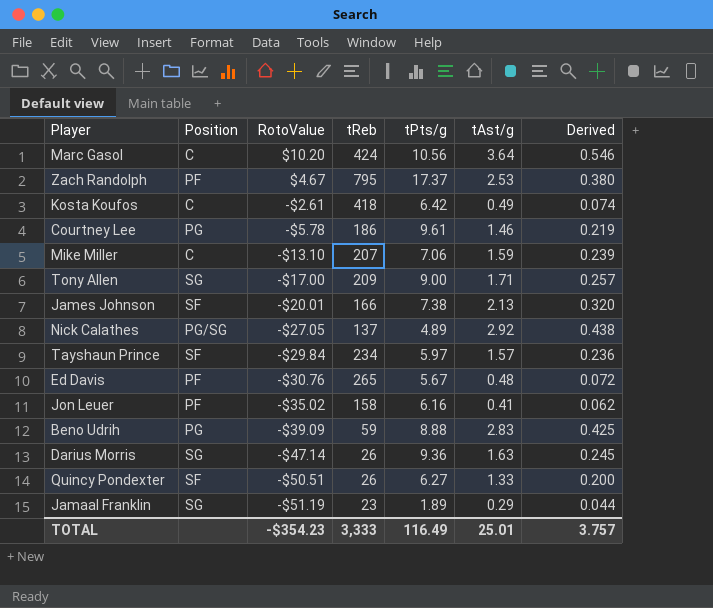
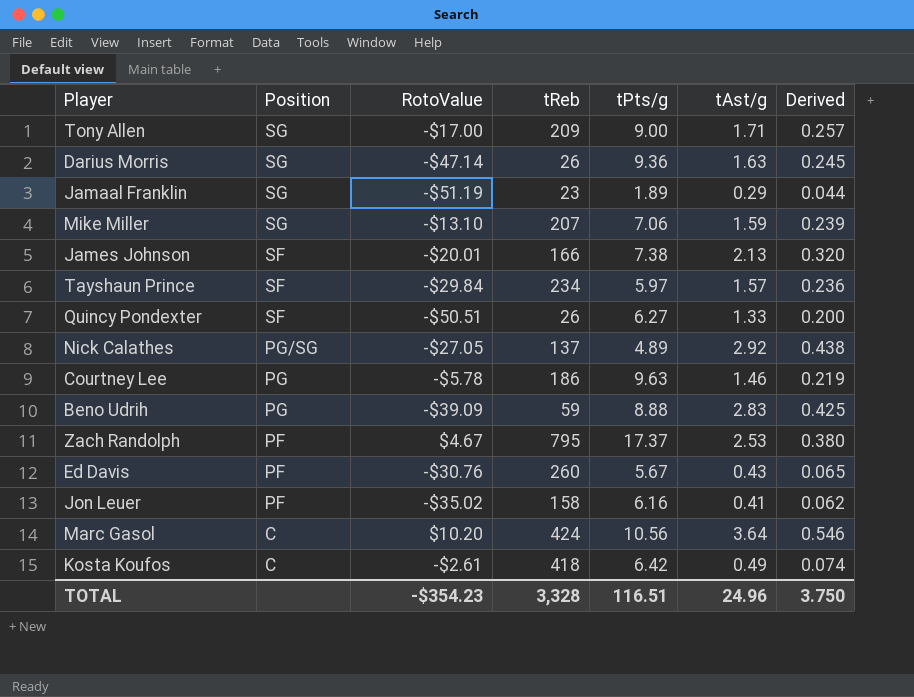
row order: RotoValue descending -> Position descending
Mike Miller | Position: C -> SG
Courtney Lee | tPts/g: 9.61 -> 9.63
Ed Davis | tReb: 265 -> 260
Ed Davis | tAst/g: 0.48 -> 0.43
Ed Davis | Derived: 0.072 -> 0.065
TOTAL | tReb: 3,333 -> 3,328
TOTAL | tPts/g: 116.49 -> 116.51
TOTAL | tAst/g: 25.01 -> 24.96
TOTAL | Derived: 3.757 -> 3.750

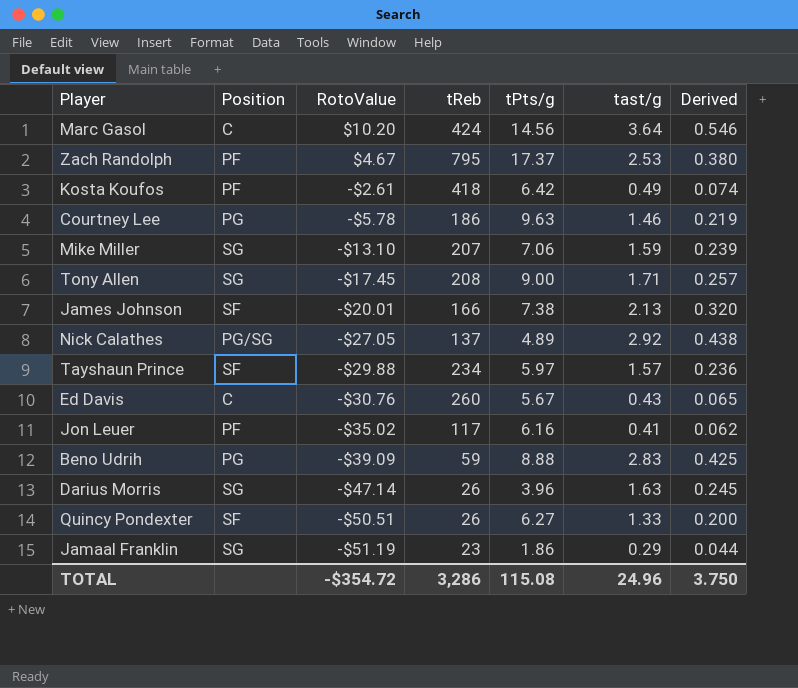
row order: Position descending -> RotoValue descending
column name: tAst/g -> tast/g
Marc Gasol | tPts/g: 10.56 -> 14.56
Kosta Koufos | Position: C -> PF
Tony Allen | RotoValue: -$17.00 -> -$17.45
Tony Allen | tReb: 209 -> 208
Tayshaun Prince | RotoValue: -$29.84 -> -$29.88
Ed Davis | Position: PF -> C
Jon Leuer | tReb: 158 -> 117
Darius Morris | tPts/g: 9.36 -> 3.96
Jamaal Franklin | tPts/g: 1.89 -> 1.86
TOTAL | RotoValue: -$354.23 -> -$354.72
TOTAL | tReb: 3,328 -> 3,286
TOTAL | tPts/g: 116.51 -> 115.08

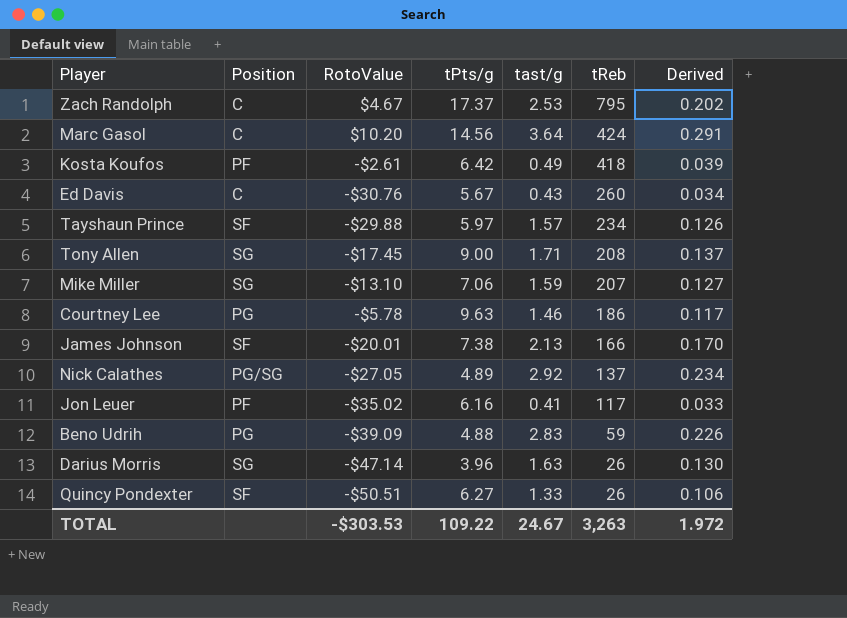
row order: RotoValue descending -> tReb descending
column tReb | position: 4 -> 6
column Derived | formula: [tast/g] * 0.15 -> [tast/g] * 0.08
row Jamaal Franklin: SG | -$51.19 | 23 | 1.86 | 0.29 | 0.044 -> none
Zach Randolph | Position: PF -> C
Beno Udrih | tPts/g: 8.88 -> 4.88
TOTAL | RotoValue: -$354.72 -> -$303.53
TOTAL | tPts/g: 115.08 -> 109.22
TOTAL | tast/g: 24.96 -> 24.67
TOTAL | tReb: 3,286 -> 3,263
TOTAL | Derived: 3.750 -> 1.972

